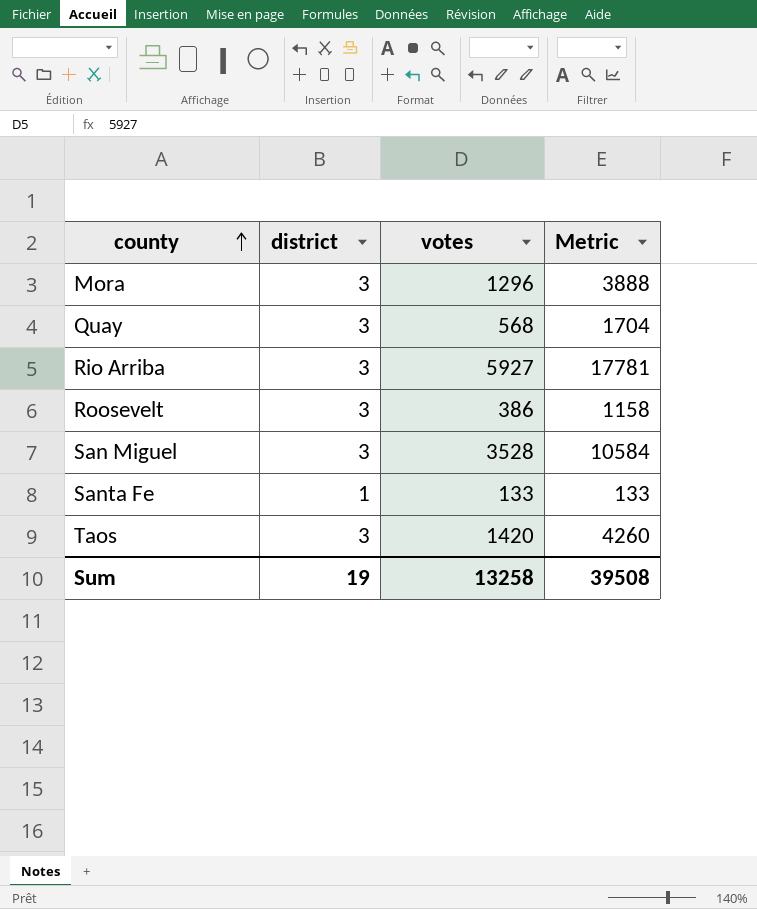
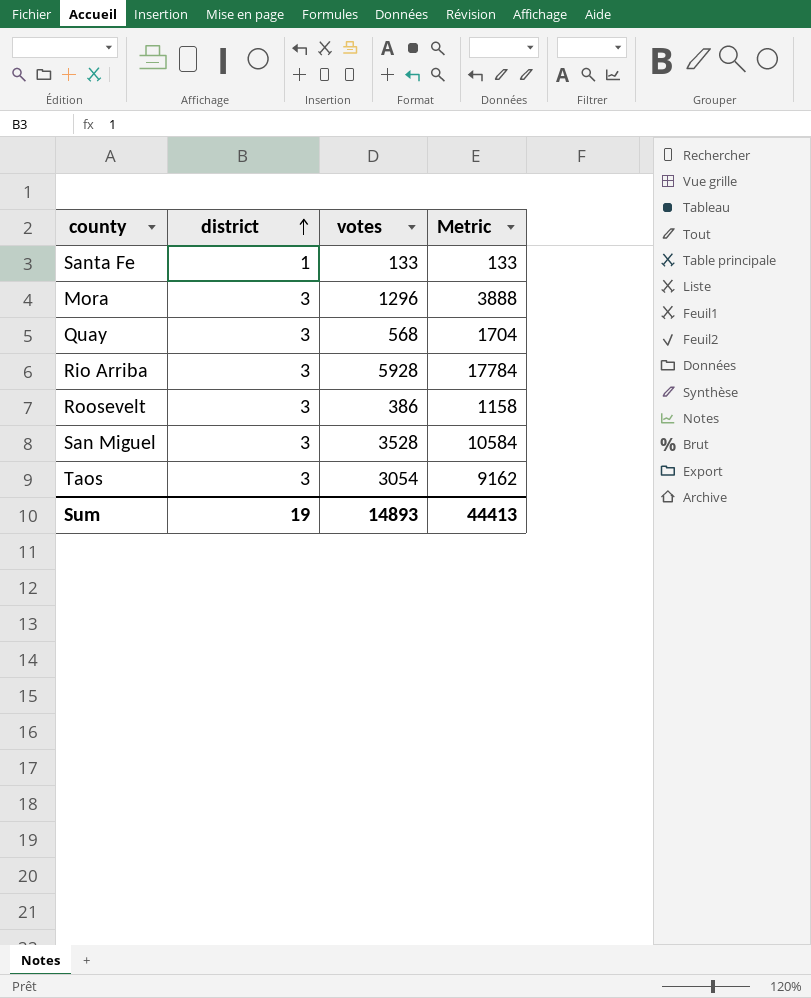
row order: county ascending -> district ascending
Rio Arriba | votes: 5927 -> 5928
Rio Arriba | Metric: 17781 -> 17784
Taos | votes: 1420 -> 3054
Taos | Metric: 4260 -> 9162
Sum | votes: 13258 -> 14893
Sum | Metric: 39508 -> 44413

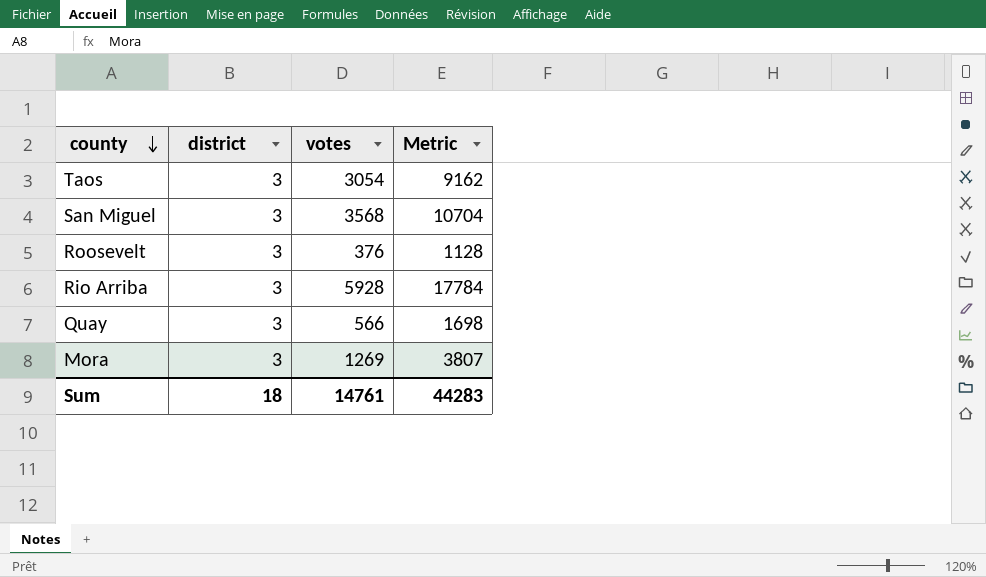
row order: district ascending -> county descending
row Santa Fe: 1 | 133 | 133 -> none
San Miguel | votes: 3528 -> 3568
San Miguel | Metric: 10584 -> 10704
Roosevelt | votes: 386 -> 376
Roosevelt | Metric: 1158 -> 1128
Quay | votes: 568 -> 566
Quay | Metric: 1704 -> 1698
Mora | votes: 1296 -> 1269
Mora | Metric: 3888 -> 3807
Sum | district: 19 -> 18
Sum | votes: 14893 -> 14761
Sum | Metric: 44413 -> 44283

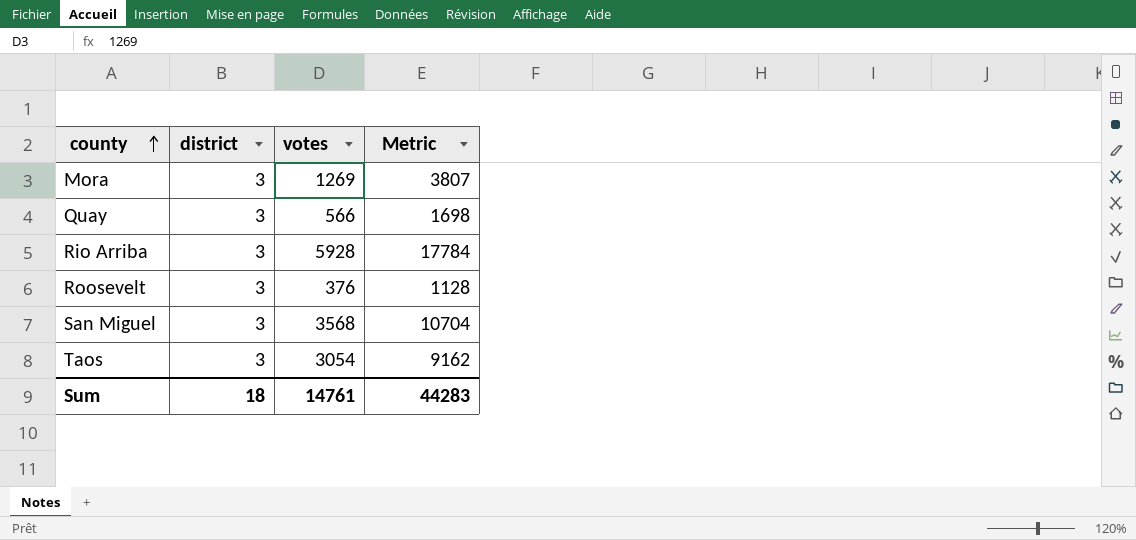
row order: county descending -> county ascending

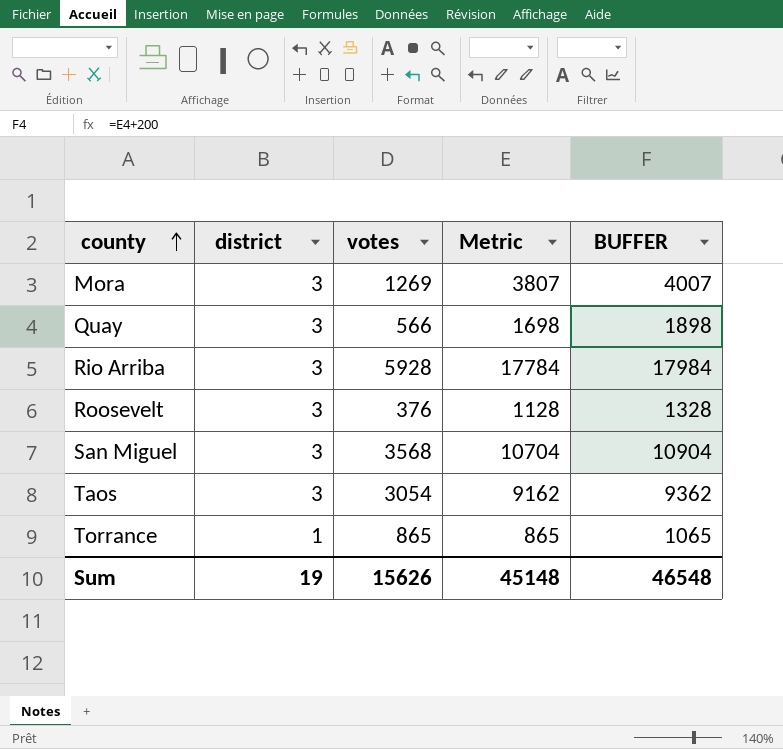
column BUFFER | formula: none -> [Metric] + 200
row Torrance: none -> 1 | 865 | 865 | 1065
Sum | district: 18 -> 19
Sum | votes: 14761 -> 15626
Sum | Metric: 44283 -> 45148

